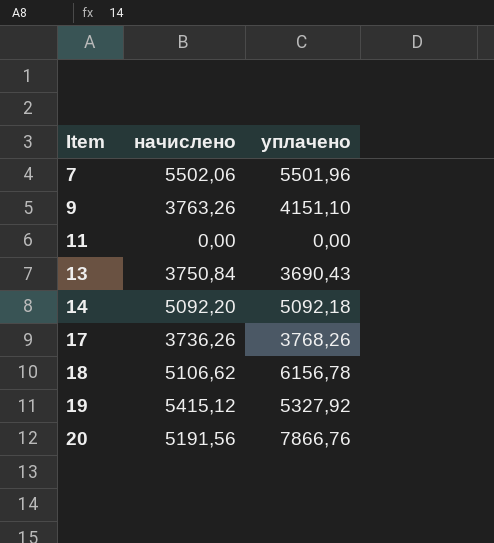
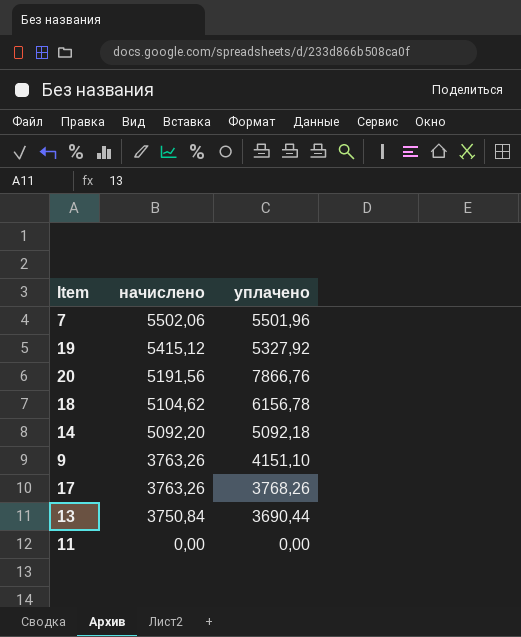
row order: Item ascending -> начислено descending
18 | начислено: 5106,62 -> 5104,62
17 | начислено: 3736,26 -> 3763,26
13 | уплачено: 3690,43 -> 3690,44

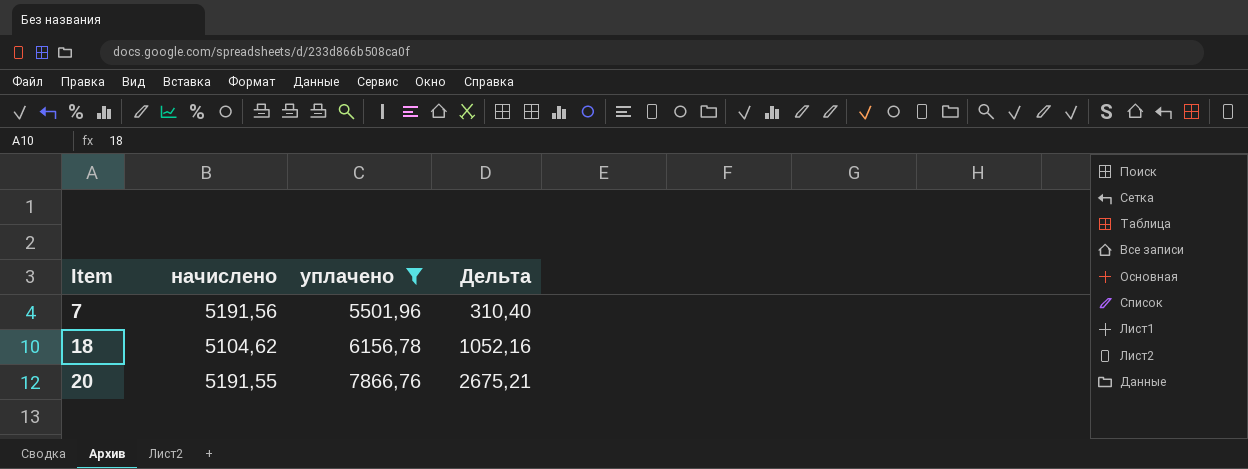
filter: none -> уплачено >= 5501,96
row order: начислено descending -> Item ascending
column Дельта | formula: none -> [уплачено] - [начислено]
7 | начислено: 5502,06 -> 5191,56
20 | начислено: 5191,56 -> 5191,55

